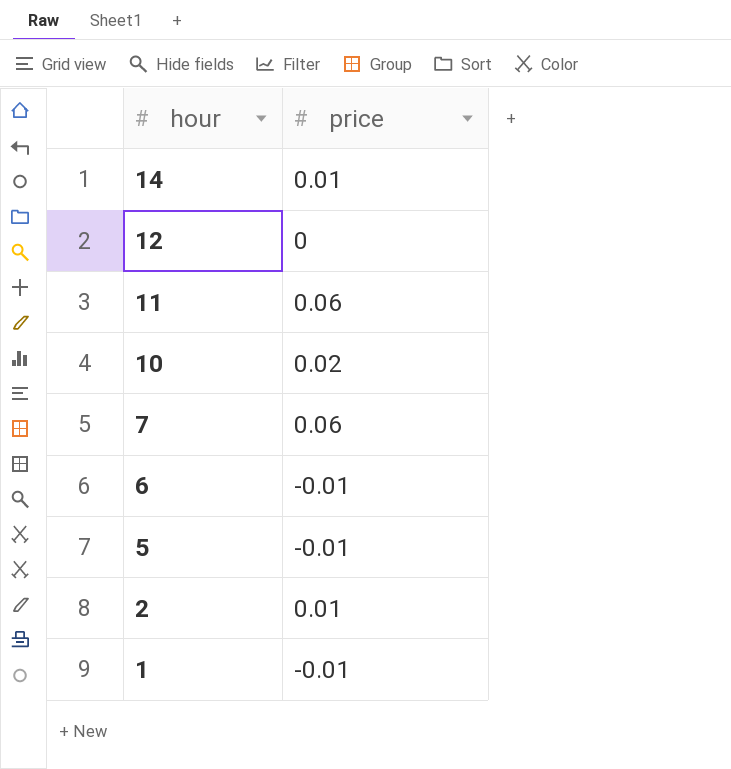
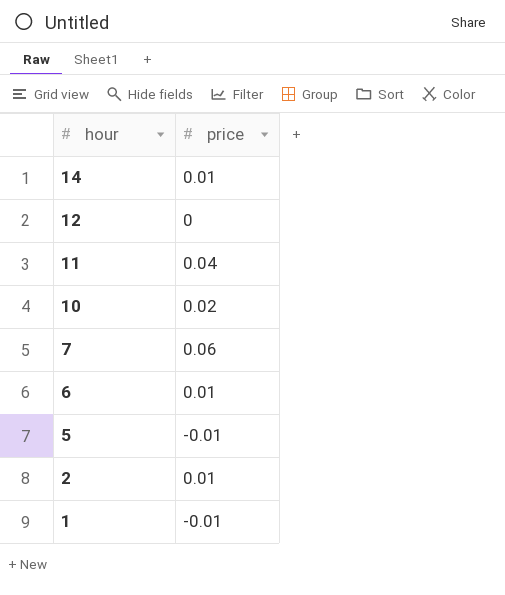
11 | price: 0.06 -> 0.04
6 | price: -0.01 -> 0.01

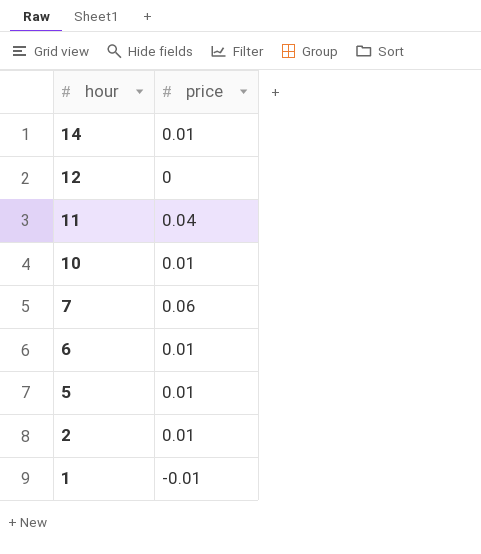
10 | price: 0.02 -> 0.01
5 | price: -0.01 -> 0.01

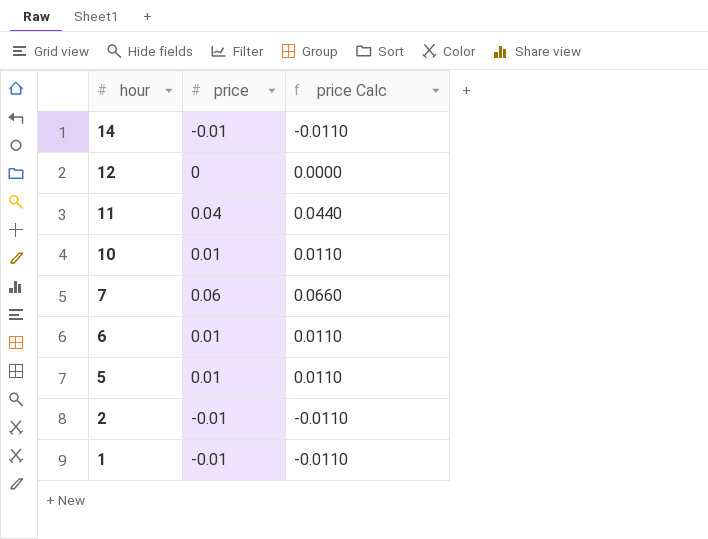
column price Calc | formula: none -> [price] * 1.1
14 | price: 0.01 -> -0.01
2 | price: 0.01 -> -0.01

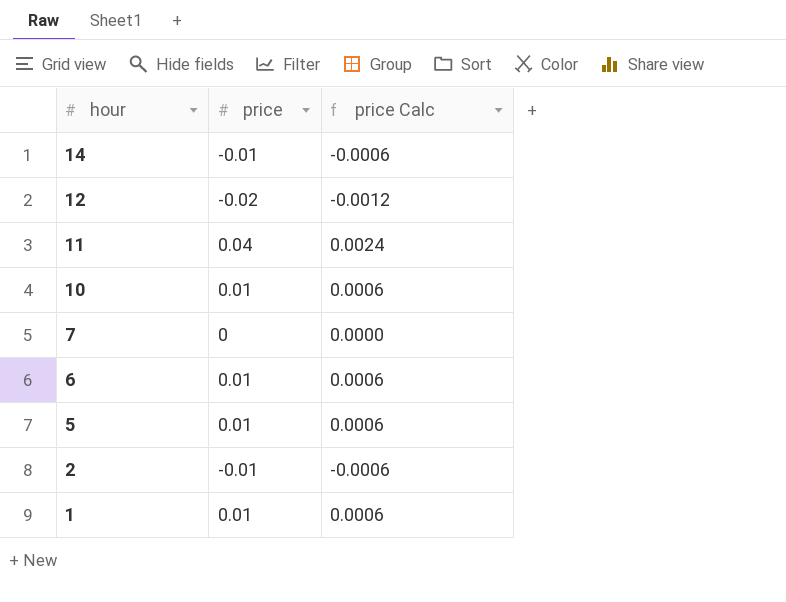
column price Calc | formula: [price] * 1.1 -> [price] * 0.06
12 | price: 0 -> -0.02
7 | price: 0.06 -> 0
1 | price: -0.01 -> 0.01

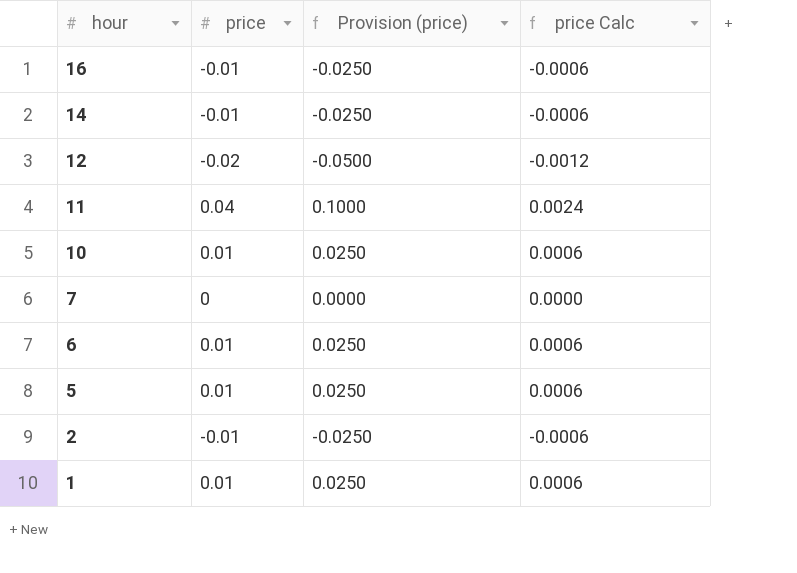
column Provision (price) | formula: none -> [price] * 2.5
row 16: none -> -0.01 | -0.0250 | -0.0006

